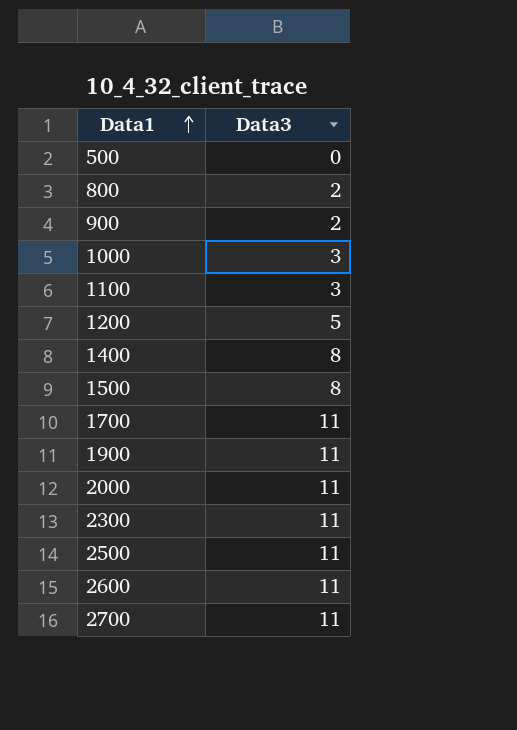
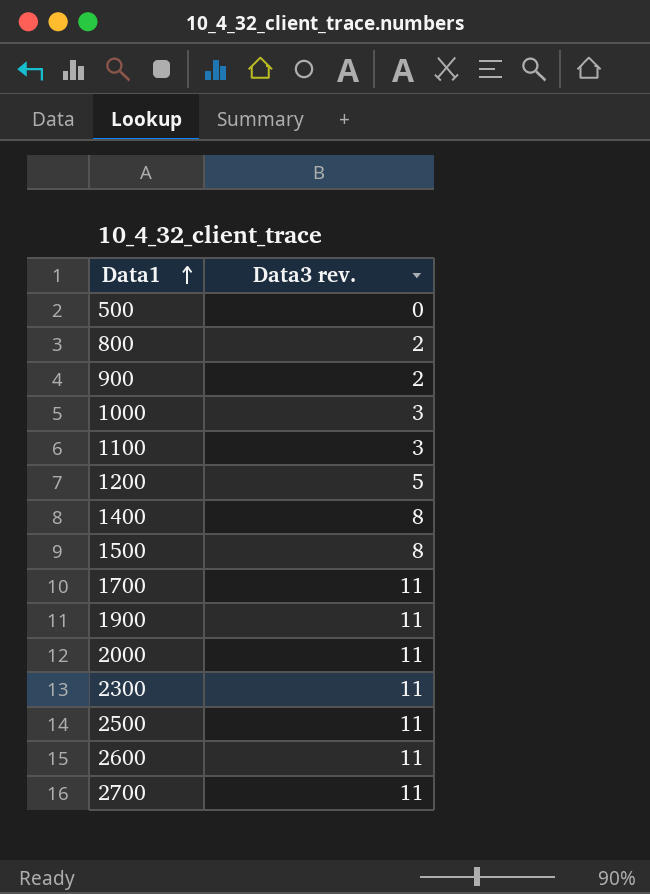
column name: Data3 -> Data3 rev.

